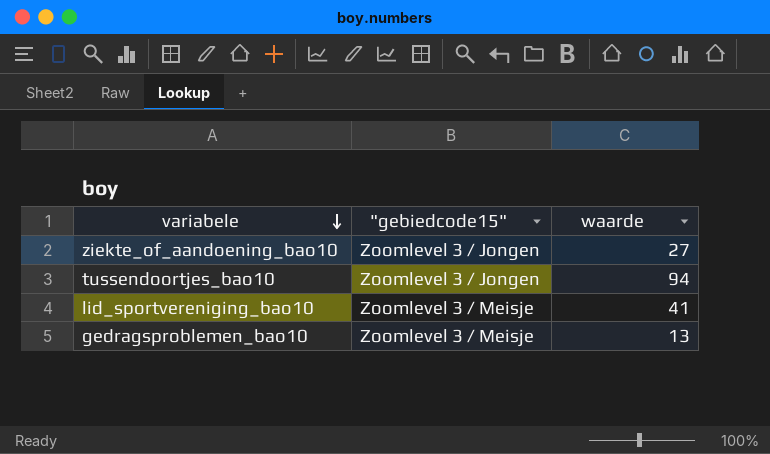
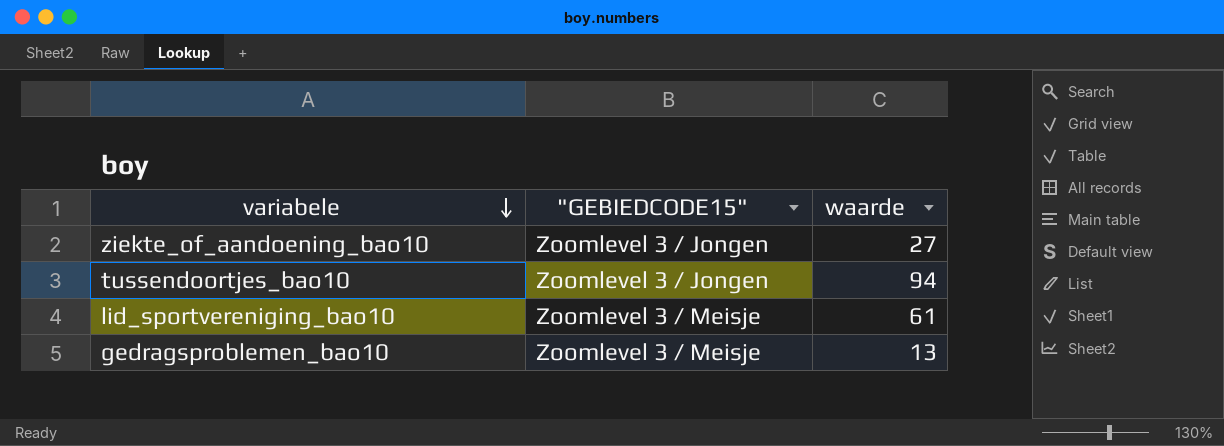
column name: "gebiedcode15" -> "GEBIEDCODE15"
lid_sportvereniging_bao10 | waarde: 41 -> 61

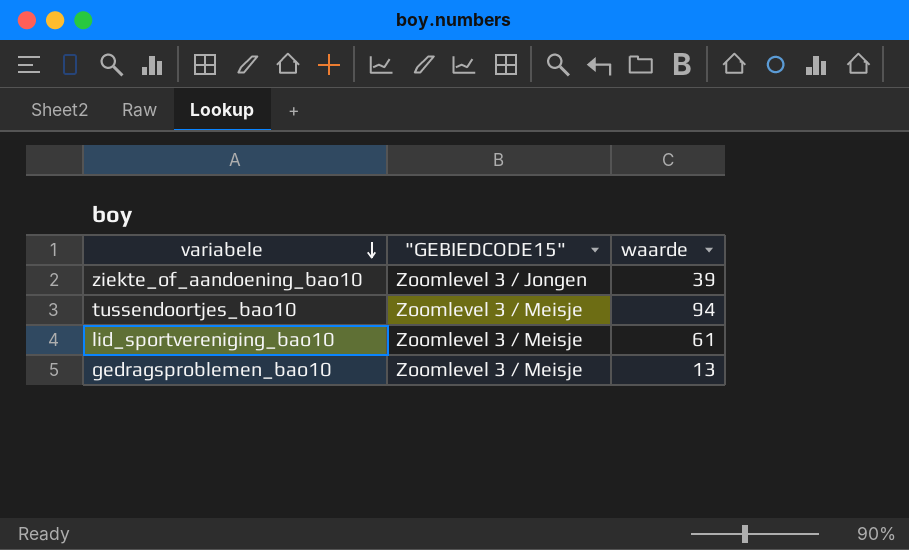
ziekte_of_aandoening_bao10 | waarde: 27 -> 39
tussendoortjes_bao10 | "GEBIEDCODE15": Zoomlevel 3 / Jongen -> Zoomlevel 3 / Meisje

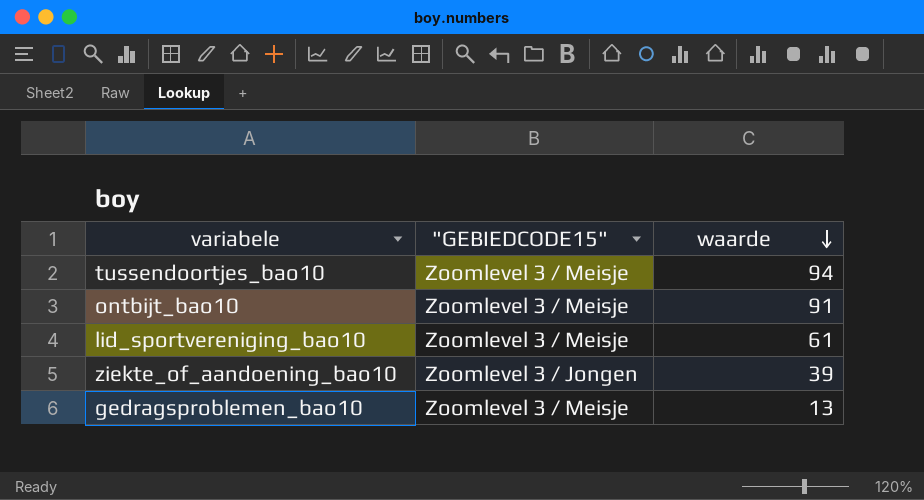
row order: variabele descending -> waarde descending
row ontbijt_bao10: none -> Zoomlevel 3 / Meisje | 91

